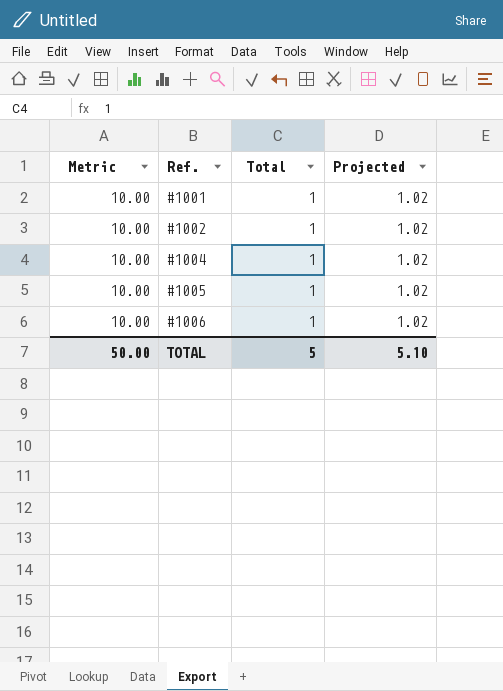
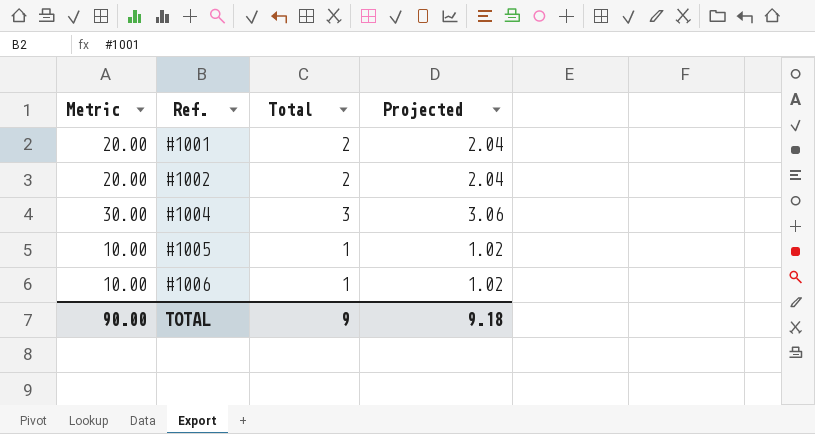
#1001 | Metric: 10.00 -> 20.00
#1001 | Total: 1 -> 2
#1001 | Projected: 1.02 -> 2.04
#1002 | Metric: 10.00 -> 20.00
#1002 | Total: 1 -> 2
#1002 | Projected: 1.02 -> 2.04
#1004 | Metric: 10.00 -> 30.00
#1004 | Total: 1 -> 3
#1004 | Projected: 1.02 -> 3.06
TOTAL | Metric: 50.00 -> 90.00
TOTAL | Total: 5 -> 9
TOTAL | Projected: 5.10 -> 9.18

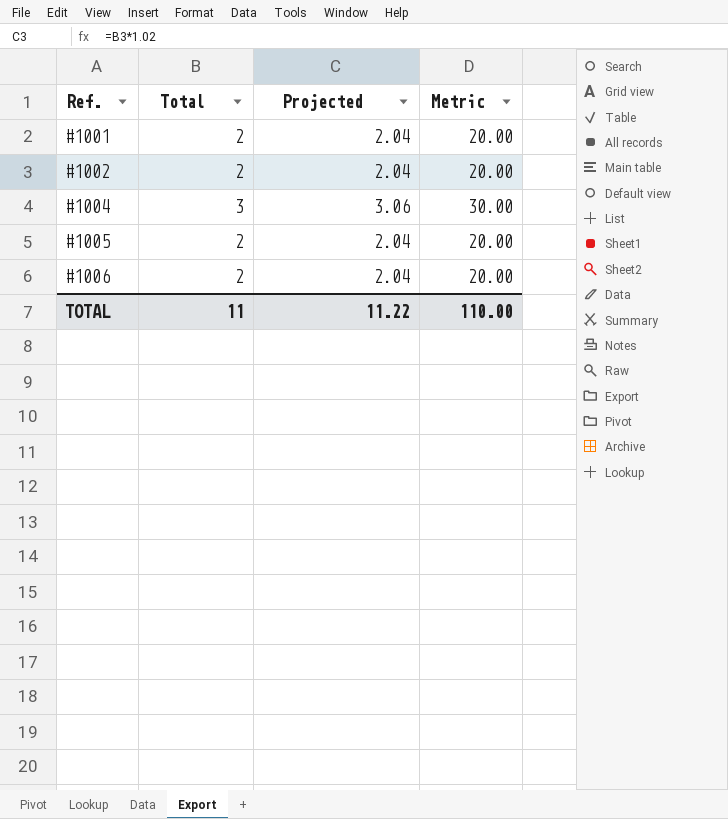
column Metric | position: 1 -> 4
#1005 | Total: 1 -> 2
#1005 | Projected: 1.02 -> 2.04
#1005 | Metric: 10.00 -> 20.00
#1006 | Total: 1 -> 2
#1006 | Projected: 1.02 -> 2.04
#1006 | Metric: 10.00 -> 20.00
TOTAL | Total: 9 -> 11
TOTAL | Projected: 9.18 -> 11.22
TOTAL | Metric: 90.00 -> 110.00

